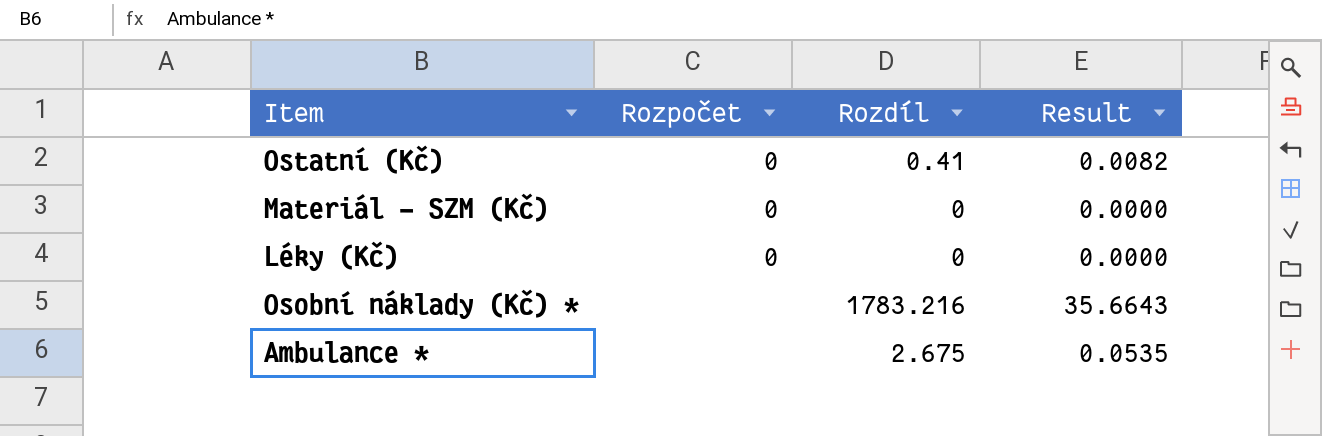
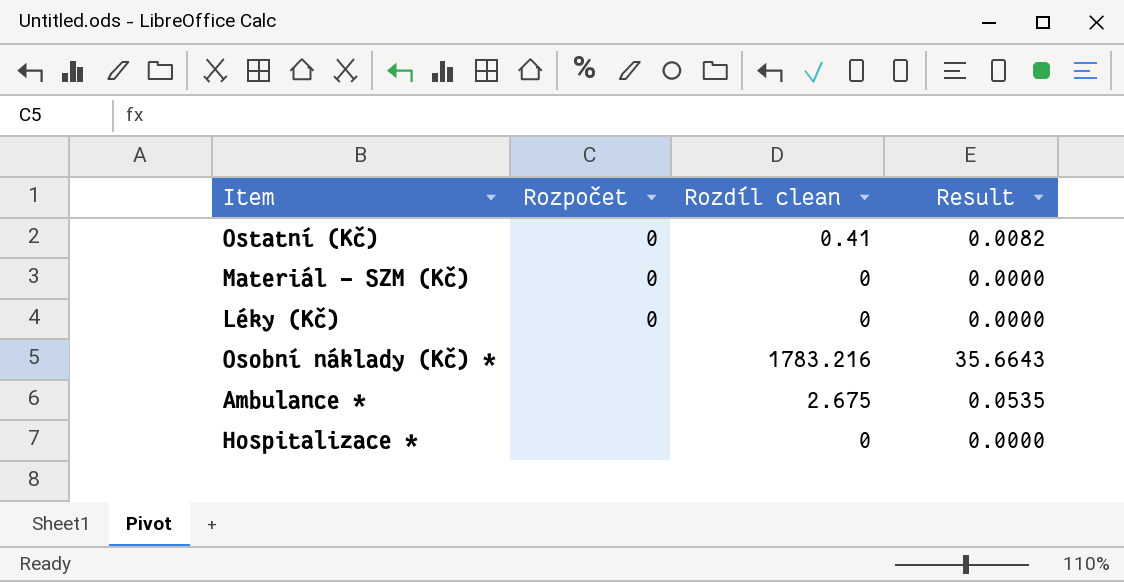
column name: Rozdíl -> Rozdíl clean
row Hospitalizace *: none -> none | 0 | 0.0000

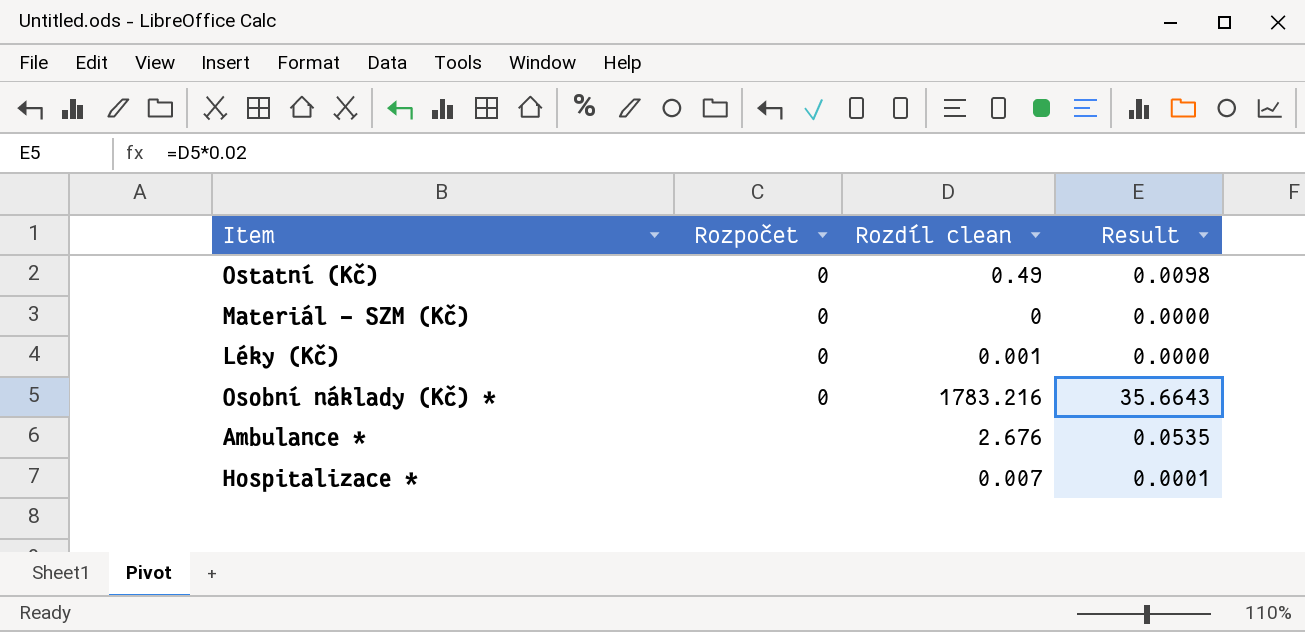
Ostatní (Kč) | Rozdíl clean: 0.41 -> 0.49
Ostatní (Kč) | Result: 0.0082 -> 0.0098
Léky (Kč) | Rozdíl clean: 0 -> 0.001
Osobní náklady (Kč) * | Rozpočet: none -> 0
Ambulance * | Rozdíl clean: 2.675 -> 2.676
Hospitalizace * | Rozdíl clean: 0 -> 0.007
Hospitalizace * | Result: 0.0000 -> 0.0001

